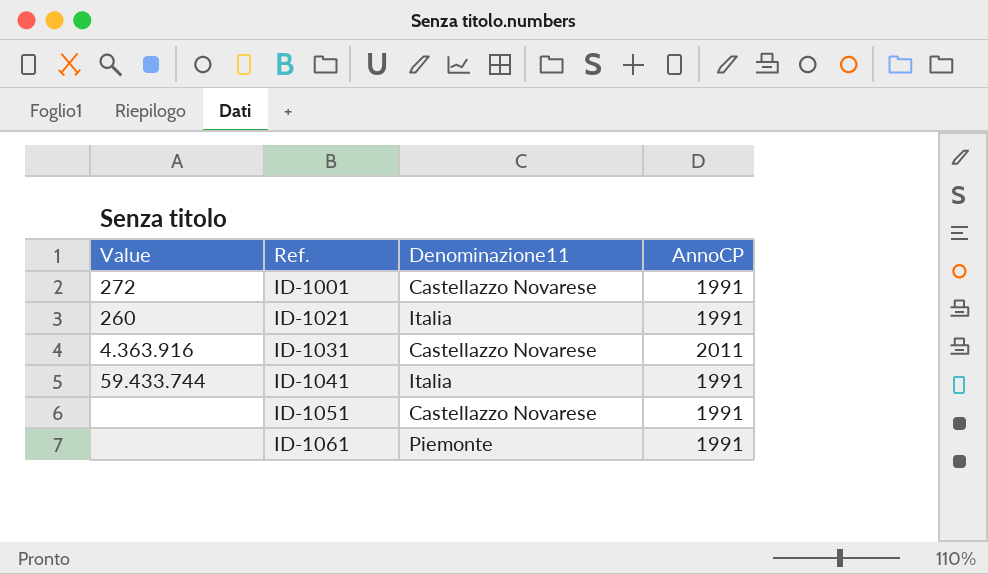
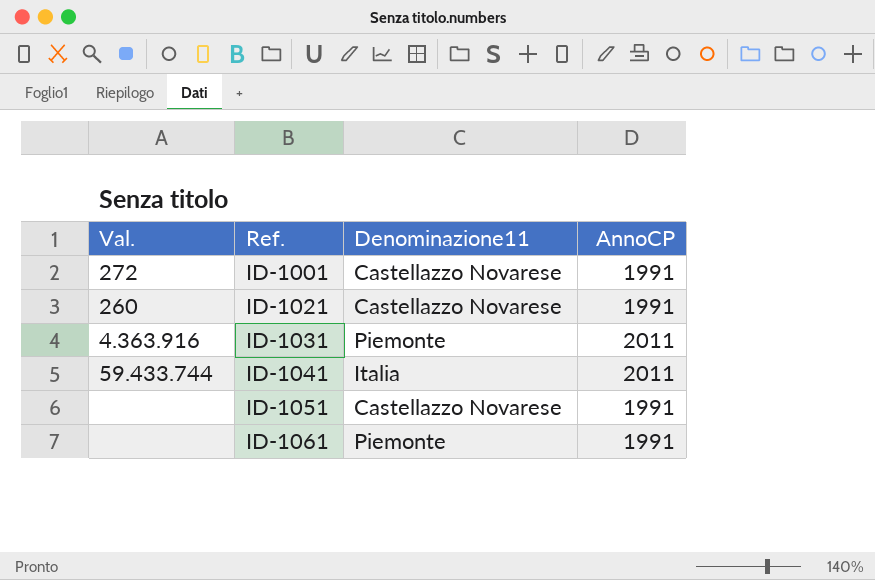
column name: Value -> Val.
ID-1021 | Denominazione11: Italia -> Castellazzo Novarese
ID-1031 | Denominazione11: Castellazzo Novarese -> Piemonte
ID-1041 | AnnoCP: 1991 -> 2011

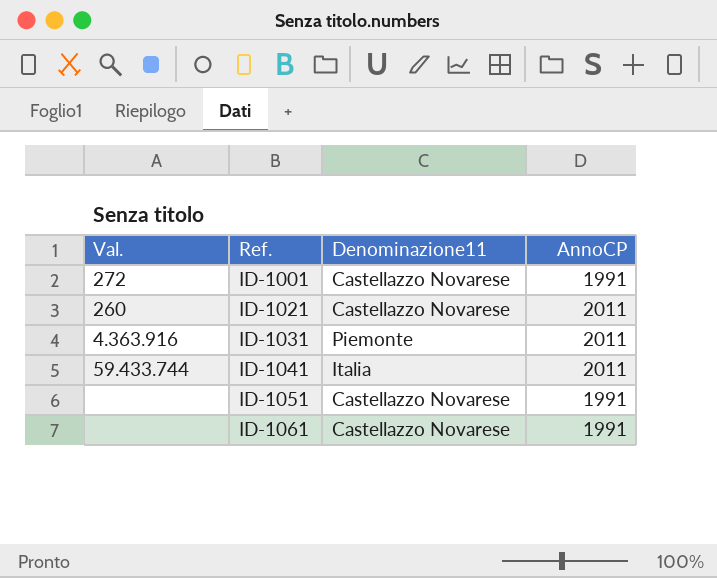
ID-1021 | AnnoCP: 1991 -> 2011
ID-1061 | Denominazione11: Piemonte -> Castellazzo Novarese

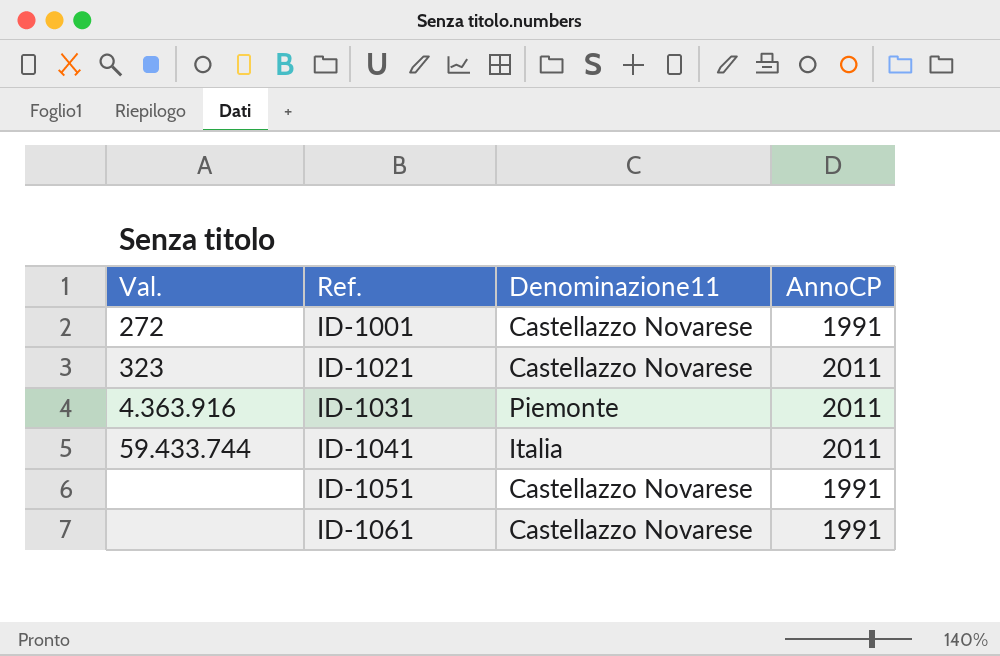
ID-1021 | Val.: 260 -> 323

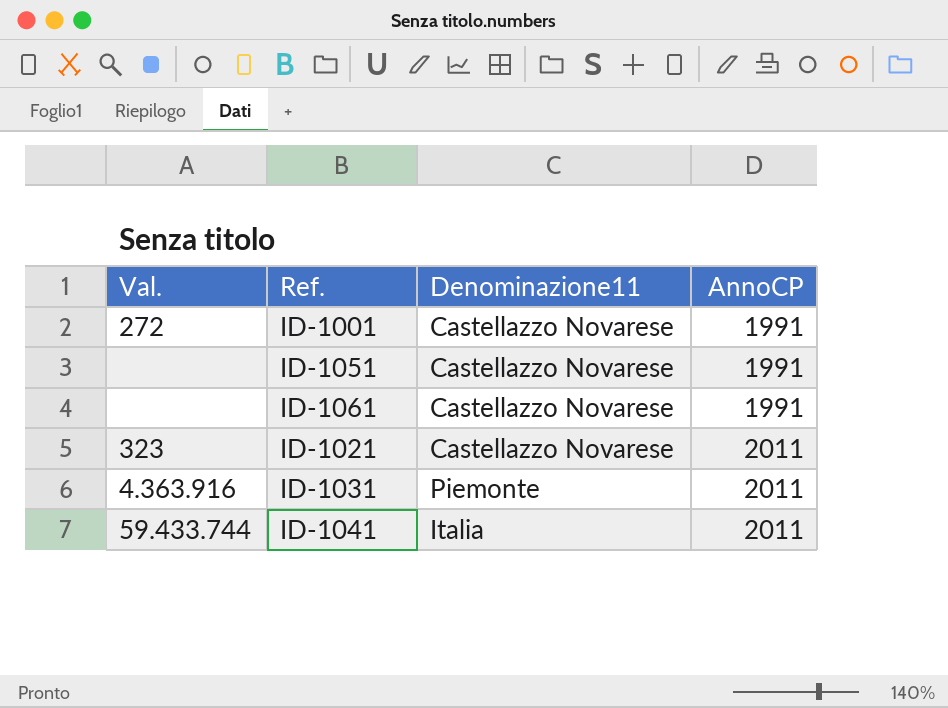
row order: Ref. ascending -> AnnoCP ascending

